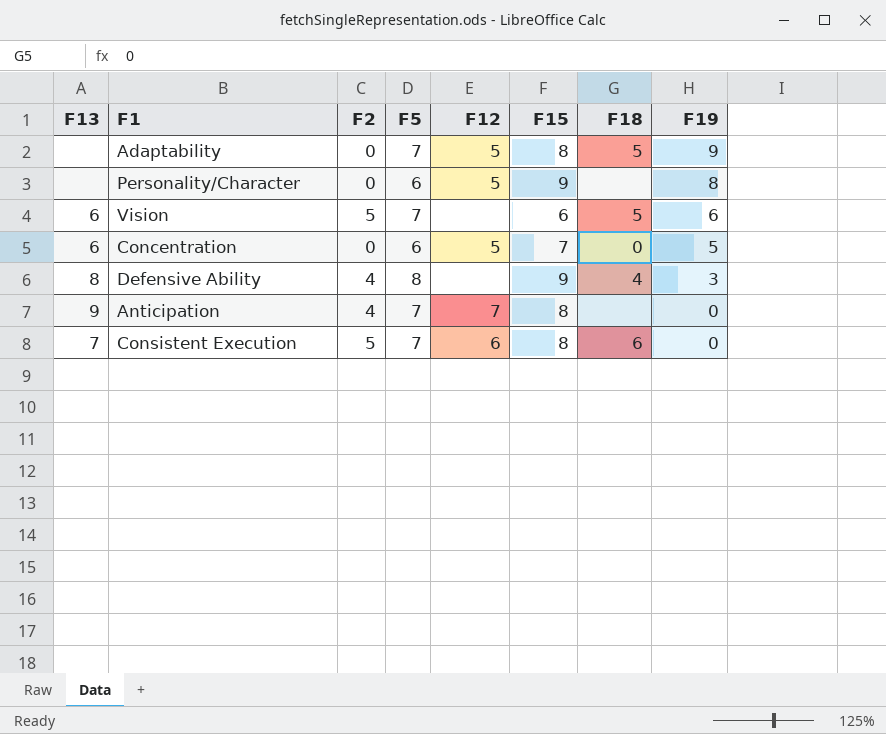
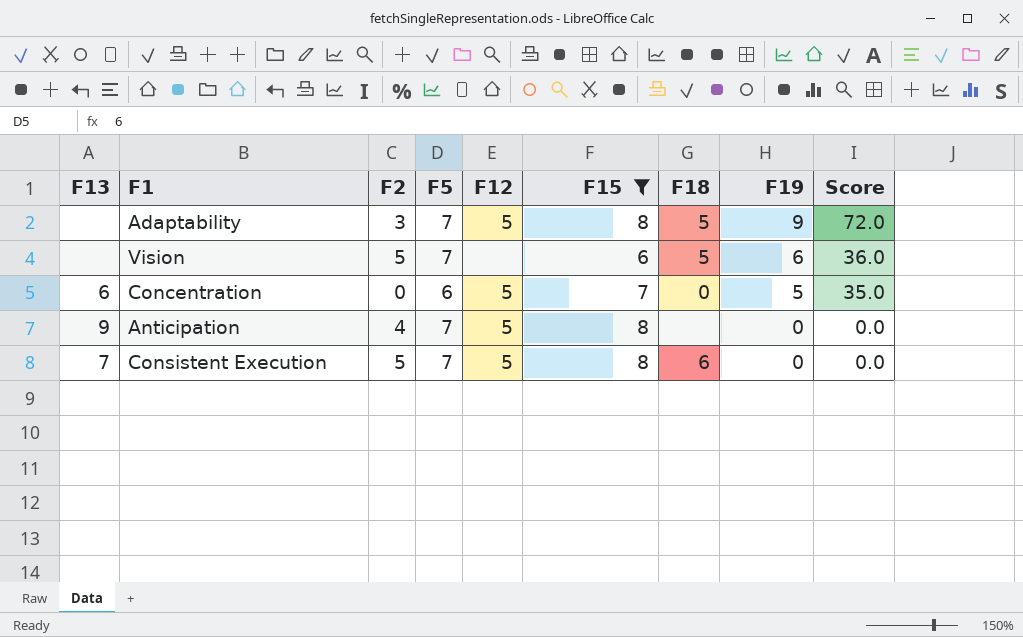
filter: none -> F15 != 9
column Score | formula: none -> [F15] * [F19]
Adaptability | F2: 0 -> 3
Vision | F13: 6 -> none
Anticipation | F12: 7 -> 5
Consistent Execution | F12: 6 -> 5

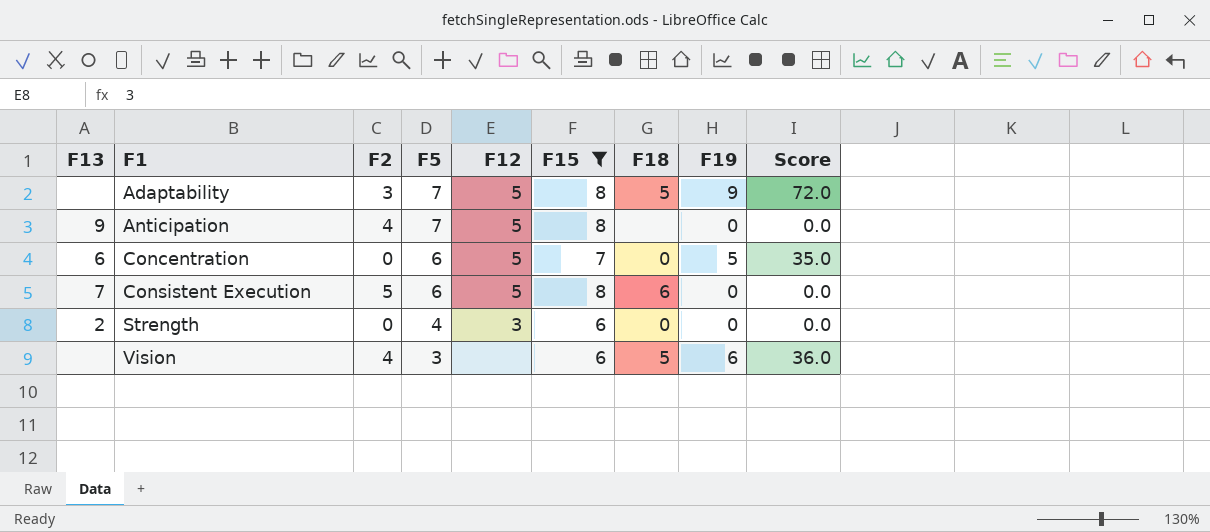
row order: F19 descending -> F1 ascending
Consistent Execution | F5: 7 -> 6
row Strength: none -> 2 | 0 | 4 | 3 | 6 | 0 | 0 | 0.0
Vision | F2: 5 -> 4
Vision | F5: 7 -> 3

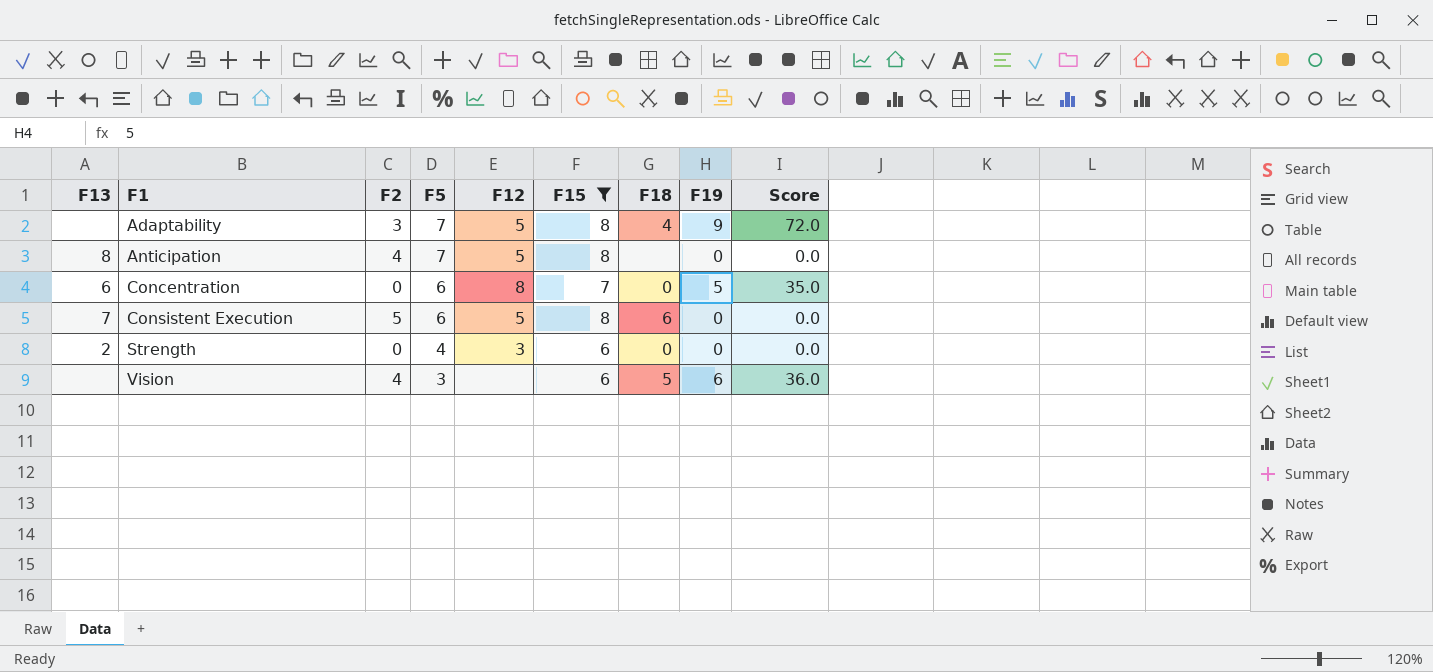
Adaptability | F18: 5 -> 4
Anticipation | F13: 9 -> 8
Concentration | F12: 5 -> 8

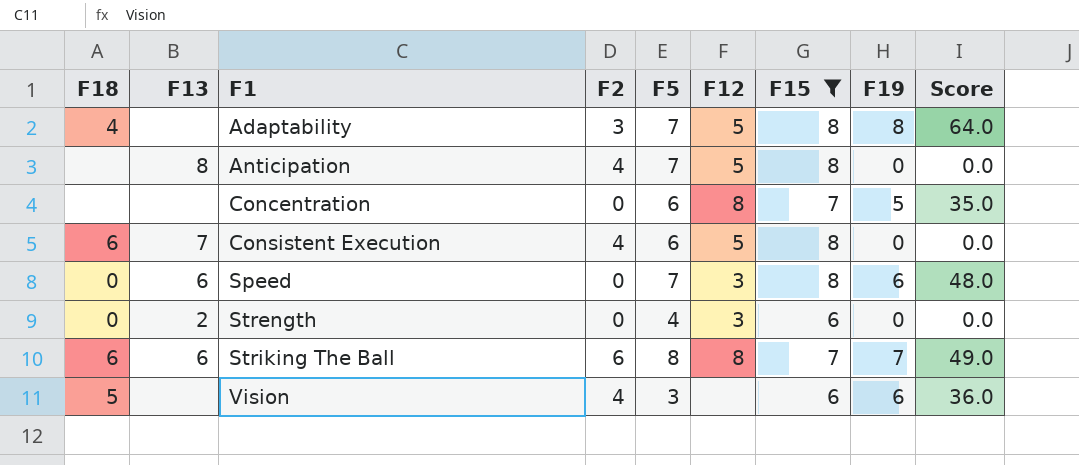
column F18 | position: 7 -> 1
Adaptability | F19: 9 -> 8
Adaptability | Score: 72.0 -> 64.0
Concentration | F18: 0 -> none
Concentration | F13: 6 -> none
Consistent Execution | F2: 5 -> 4
row Speed: none -> 0 | 6 | 0 | 7 | 3 | 8 | 6 | 48.0
row Striking The Ball: none -> 6 | 6 | 6 | 8 | 8 | 7 | 7 | 49.0

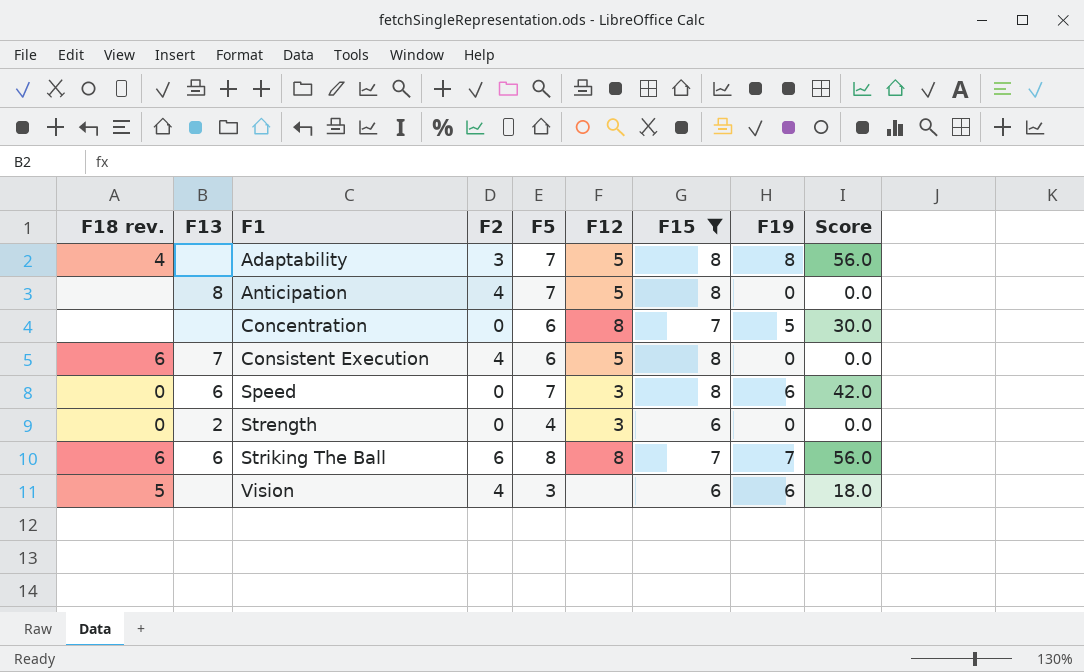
column name: F18 -> F18 rev.
column Score | formula: [F15] * [F19] -> [F5] * [F19]

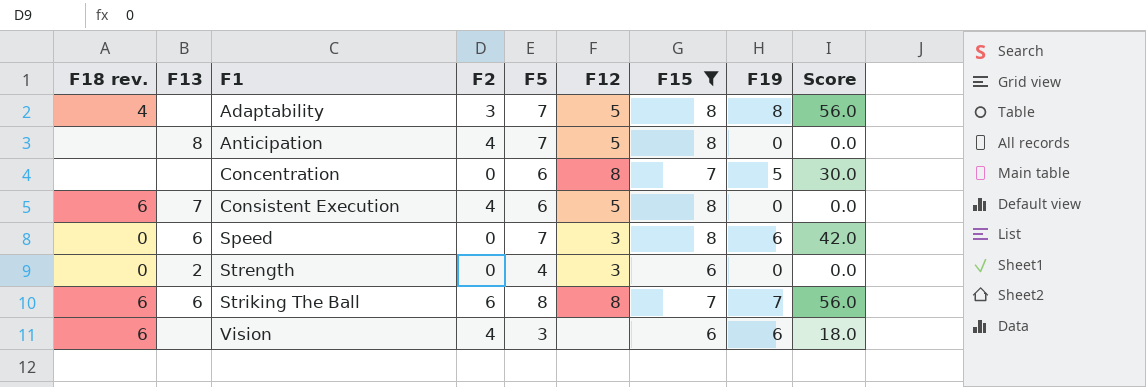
Vision | F18 rev.: 5 -> 6

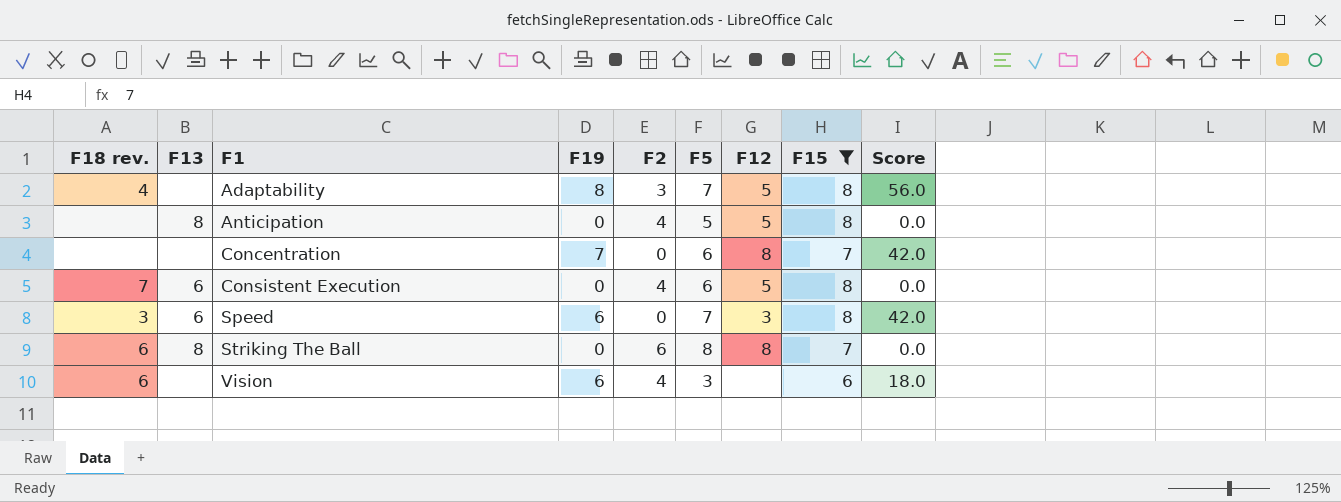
column F19 | position: 8 -> 4
row Strength: 0 | 2 | 0 | 4 | 3 | 6 | 0 | 0.0 -> none
Anticipation | F5: 7 -> 5
Concentration | F19: 5 -> 7
Concentration | Score: 30.0 -> 42.0
Consistent Execution | F18 rev.: 6 -> 7
Consistent Execution | F13: 7 -> 6
Speed | F18 rev.: 0 -> 3
Striking The Ball | F13: 6 -> 8
Striking The Ball | F19: 7 -> 0
Striking The Ball | Score: 56.0 -> 0.0

